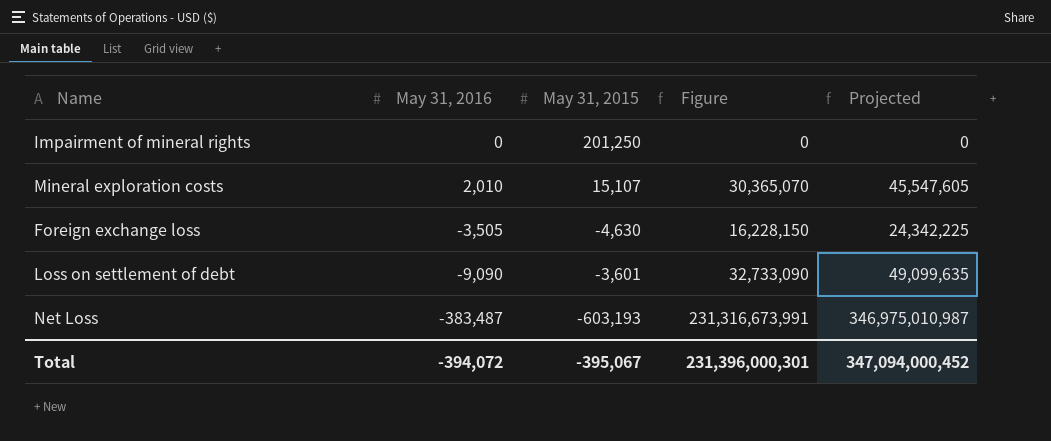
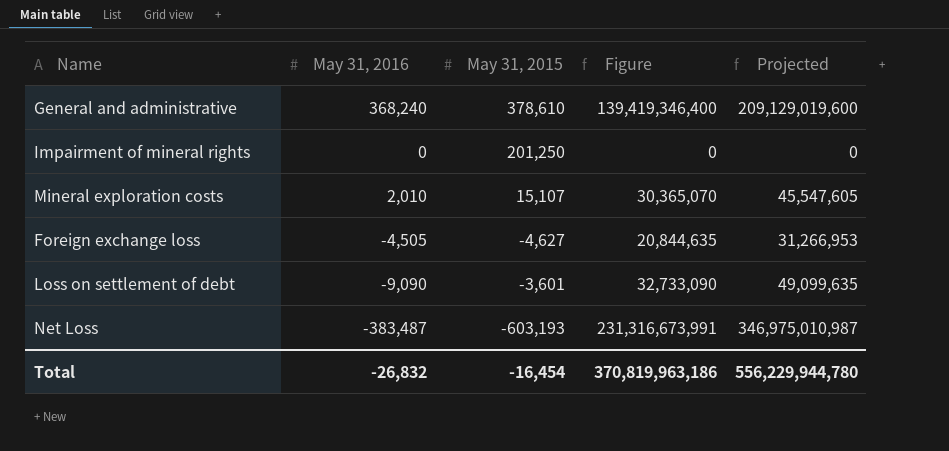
row General and administrative: none -> 368,240 | 378,610 | 139,419,346,400 | 209,129,019,600
Foreign exchange loss | May 31, 2016: -3,505 -> -4,505
Foreign exchange loss | May 31, 2015: -4,630 -> -4,627
Foreign exchange loss | Figure: 16,228,150 -> 20,844,635
Foreign exchange loss | Projected: 24,342,225 -> 31,266,953
Total | May 31, 2016: -394,072 -> -26,832
Total | May 31, 2015: -395,067 -> -16,454
Total | Figure: 231,396,000,301 -> 370,819,963,186
Total | Projected: 347,094,000,452 -> 556,229,944,780

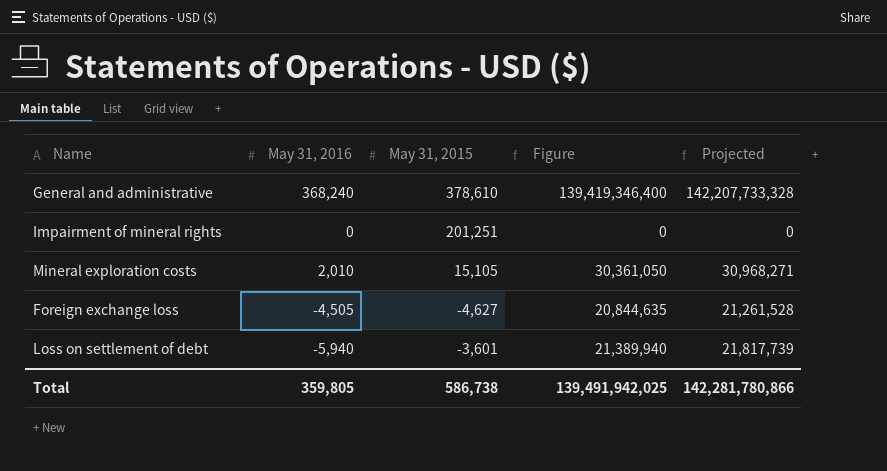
column Projected | formula: [Figure] * 1.5 -> [Figure] * 1.02
row Net Loss: -383,487 | -603,193 | 231,316,673,991 | 346,975,010,987 -> none
Impairment of mineral rights | May 31, 2015: 201,250 -> 201,251
Mineral exploration costs | May 31, 2015: 15,107 -> 15,105
Mineral exploration costs | Figure: 30,365,070 -> 30,361,050
Loss on settlement of debt | May 31, 2016: -9,090 -> -5,940
Loss on settlement of debt | Figure: 32,733,090 -> 21,389,940
Total | May 31, 2016: -26,832 -> 359,805
Total | May 31, 2015: -16,454 -> 586,738
Total | Figure: 370,819,963,186 -> 139,491,942,025
Total | Projected: 556,229,944,780 -> 142,281,780,866

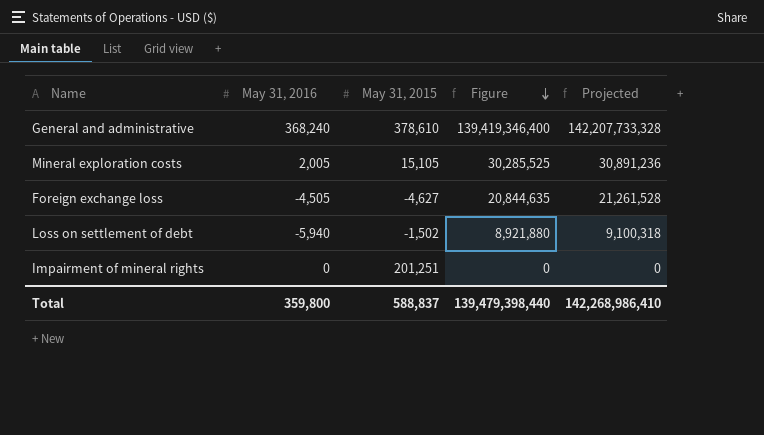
row order: none -> Figure descending
Mineral exploration costs | May 31, 2016: 2,010 -> 2,005
Mineral exploration costs | Figure: 30,361,050 -> 30,285,525
Mineral exploration costs | Projected: 30,968,271 -> 30,891,236
Loss on settlement of debt | May 31, 2015: -3,601 -> -1,502
Loss on settlement of debt | Figure: 21,389,940 -> 8,921,880
Loss on settlement of debt | Projected: 21,817,739 -> 9,100,318
Total | May 31, 2016: 359,805 -> 359,800
Total | May 31, 2015: 586,738 -> 588,837
Total | Figure: 139,491,942,025 -> 139,479,398,440
Total | Projected: 142,281,780,866 -> 142,268,986,410

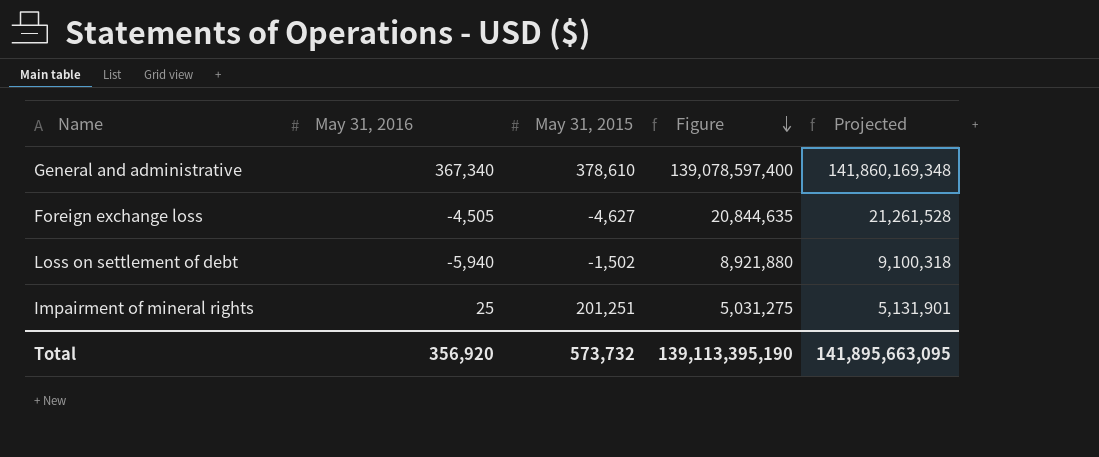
row Mineral exploration costs: 2,005 | 15,105 | 30,285,525 | 30,891,236 -> none
General and administrative | May 31, 2016: 368,240 -> 367,340
General and administrative | Figure: 139,419,346,400 -> 139,078,597,400
General and administrative | Projected: 142,207,733,328 -> 141,860,169,348
Impairment of mineral rights | May 31, 2016: 0 -> 25
Impairment of mineral rights | Figure: 0 -> 5,031,275
Impairment of mineral rights | Projected: 0 -> 5,131,901
Total | May 31, 2016: 359,800 -> 356,920
Total | May 31, 2015: 588,837 -> 573,732
Total | Figure: 139,479,398,440 -> 139,113,395,190
Total | Projected: 142,268,986,410 -> 141,895,663,095

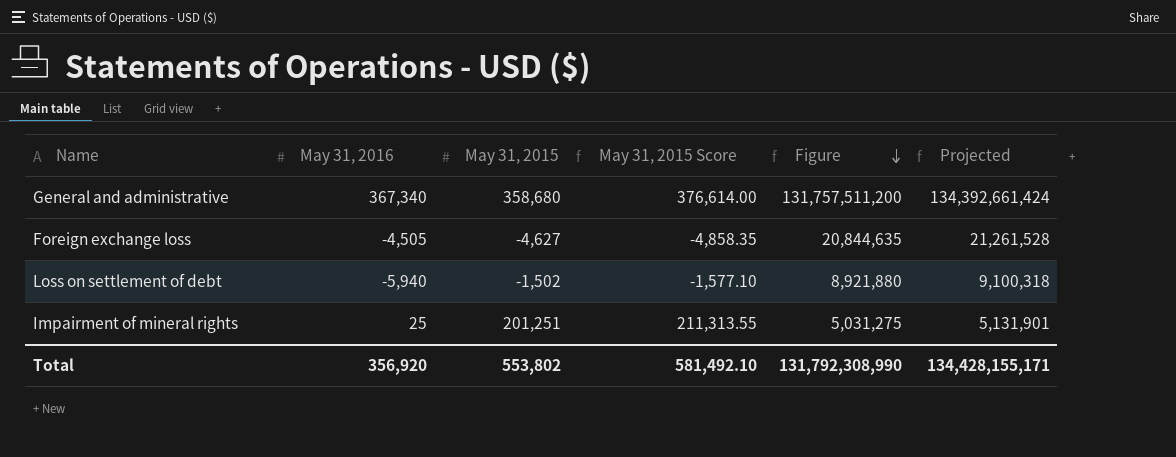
column May 31, 2015 Score | formula: none -> [May 31, 2015] * 1.05
General and administrative | May 31, 2015: 378,610 -> 358,680
General and administrative | Figure: 139,078,597,400 -> 131,757,511,200
General and administrative | Projected: 141,860,169,348 -> 134,392,661,424
Total | May 31, 2015: 573,732 -> 553,802
Total | Figure: 139,113,395,190 -> 131,792,308,990
Total | Projected: 141,895,663,095 -> 134,428,155,171

